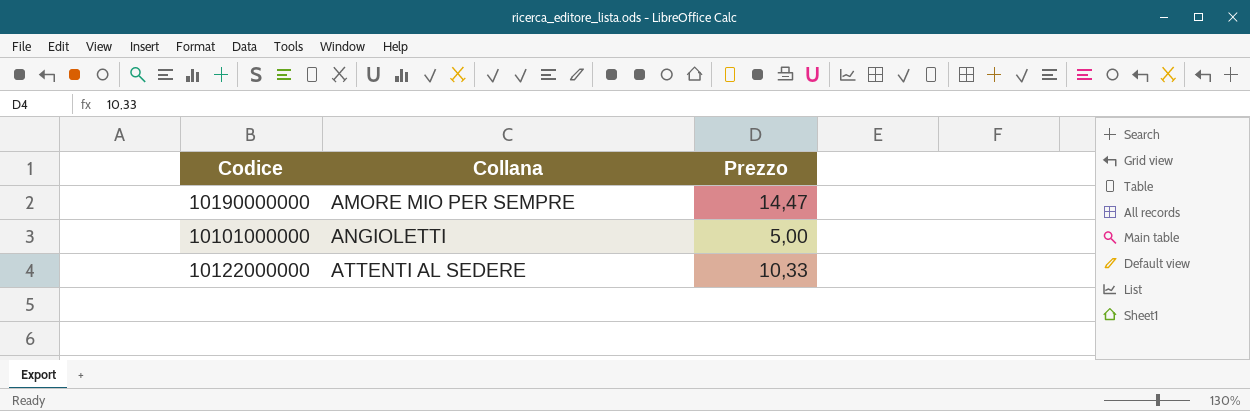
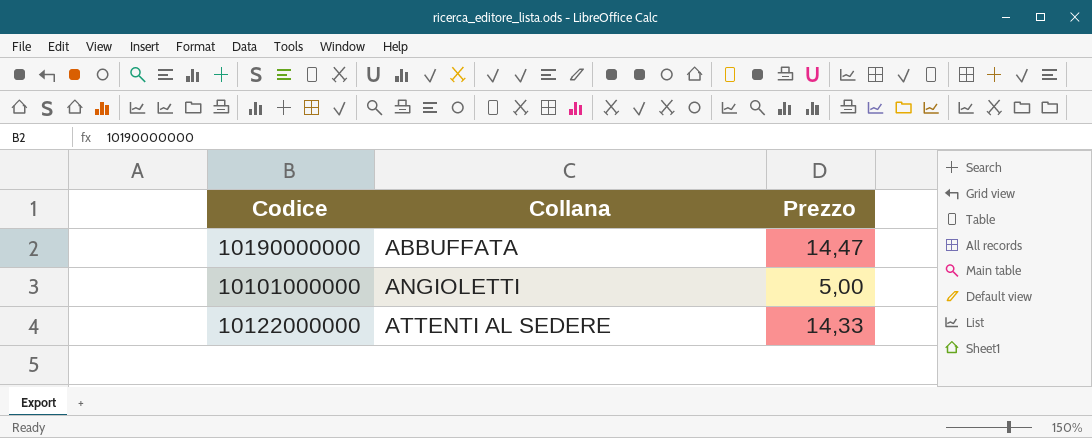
10190000000 | Collana: AMORE MIO PER SEMPRE -> ABBUFFATA
10122000000 | Prezzo: 10,33 -> 14,33

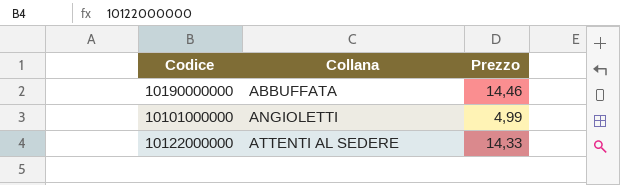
10190000000 | Prezzo: 14,47 -> 14,46
10101000000 | Prezzo: 5,00 -> 4,99

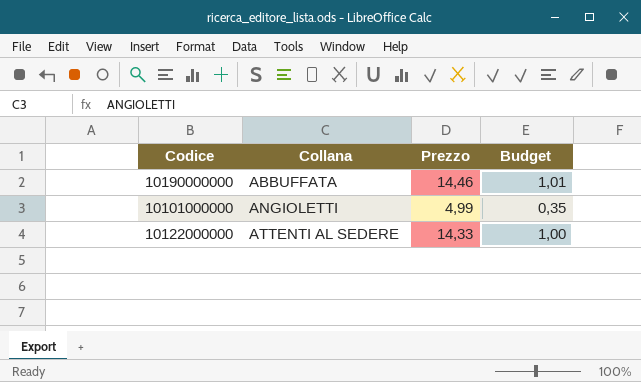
column Budget | formula: none -> [Prezzo] * 0,07

